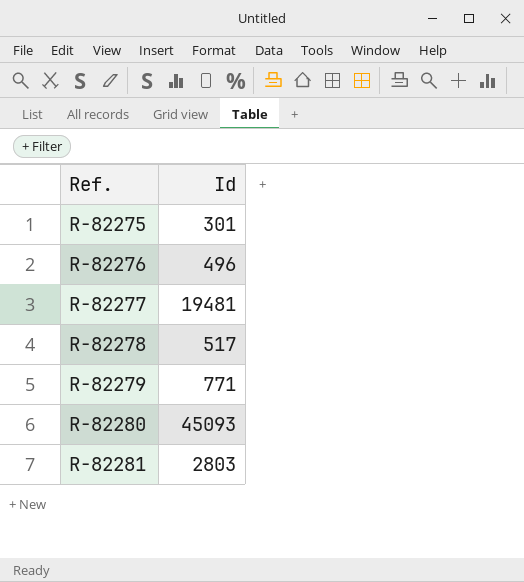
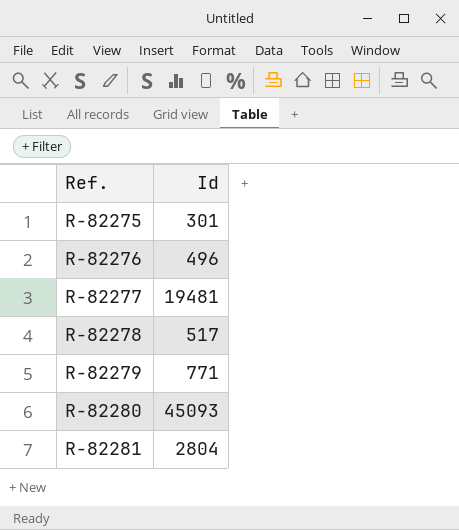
R-82281 | Id: 2803 -> 2804

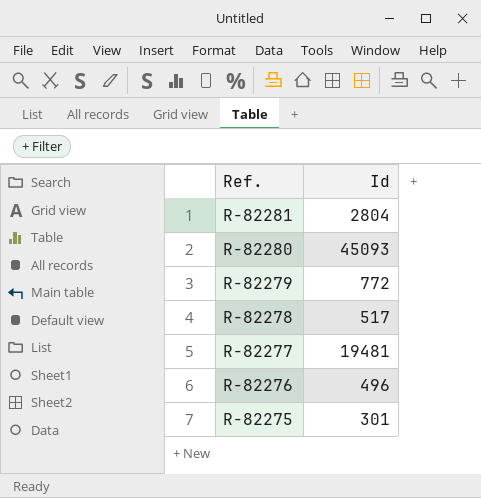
row order: Ref. ascending -> Ref. descending
R-82279 | Id: 771 -> 772

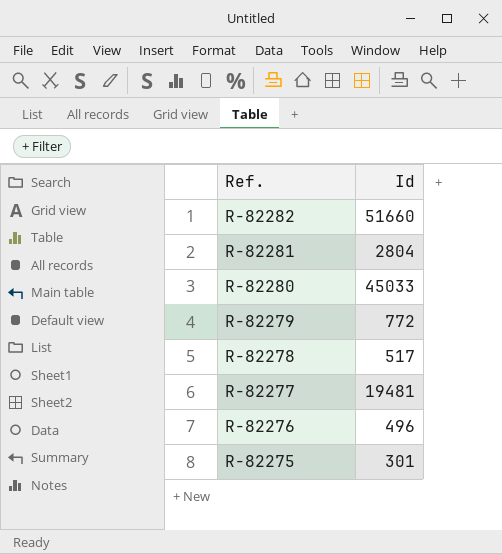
row R-82282: none -> 51660
R-82280 | Id: 45093 -> 45033

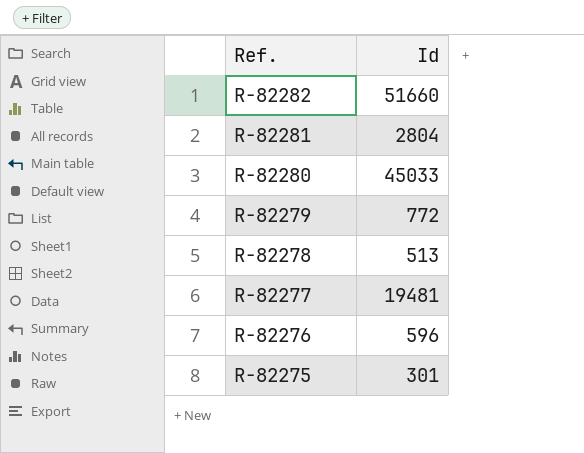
R-82278 | Id: 517 -> 513
R-82276 | Id: 496 -> 596

